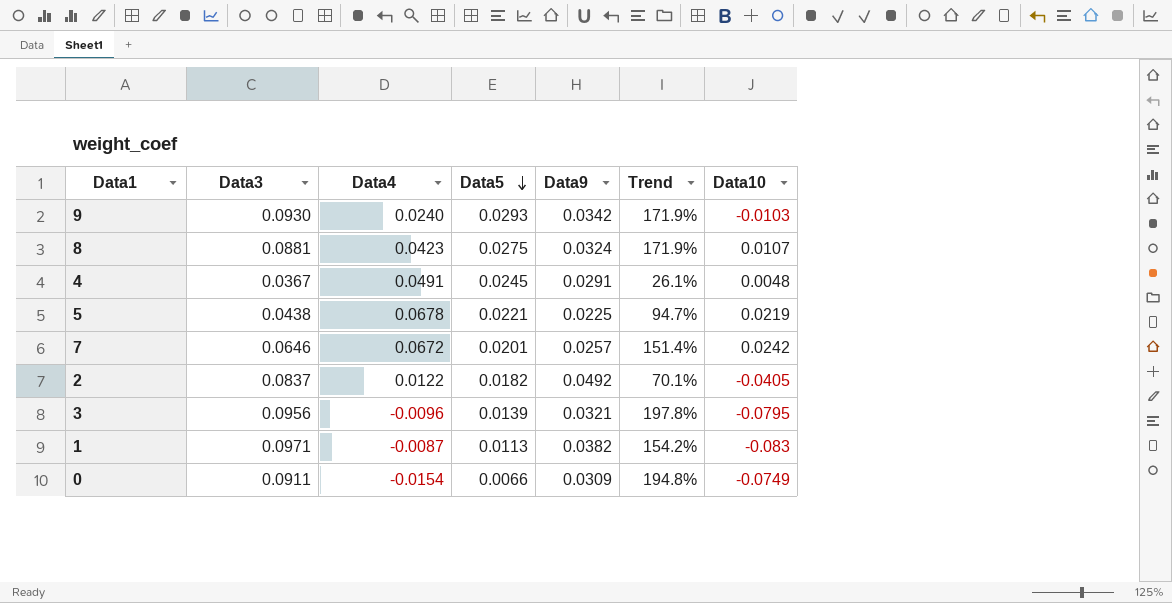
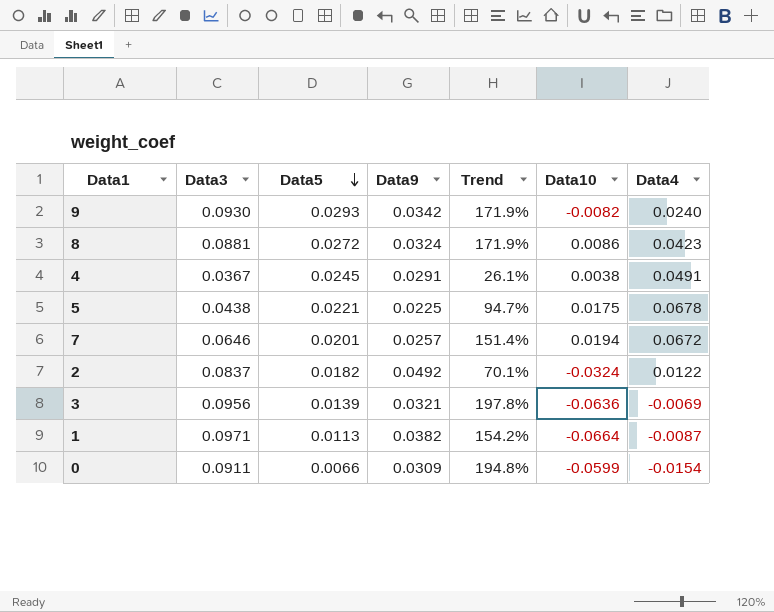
column Data4 | position: 3 -> 7
9 | Data10: -0.0103 -> -0.0082
8 | Data5: 0.0275 -> 0.0272
8 | Data10: 0.0107 -> 0.0086
4 | Data10: 0.0048 -> 0.0038
5 | Data10: 0.0219 -> 0.0175
7 | Data10: 0.0242 -> 0.0194
2 | Data10: -0.0405 -> -0.0324
3 | Data10: -0.0795 -> -0.0636
3 | Data4: -0.0096 -> -0.0069
1 | Data10: -0.083 -> -0.0664
0 | Data10: -0.0749 -> -0.0599

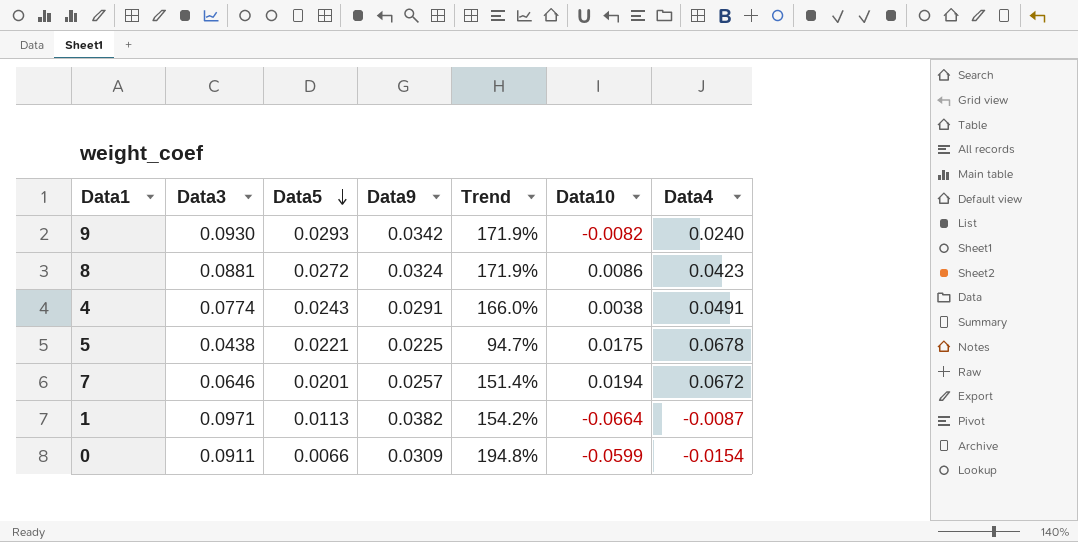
row 2: 0.0837 | 0.0182 | 0.0492 | 70.1% | -0.0324 | 0.0122 -> none
row 3: 0.0956 | 0.0139 | 0.0321 | 197.8% | -0.0636 | -0.0069 -> none
4 | Data3: 0.0367 -> 0.0774
4 | Data5: 0.0245 -> 0.0243
4 | Trend: 26.1% -> 166.0%

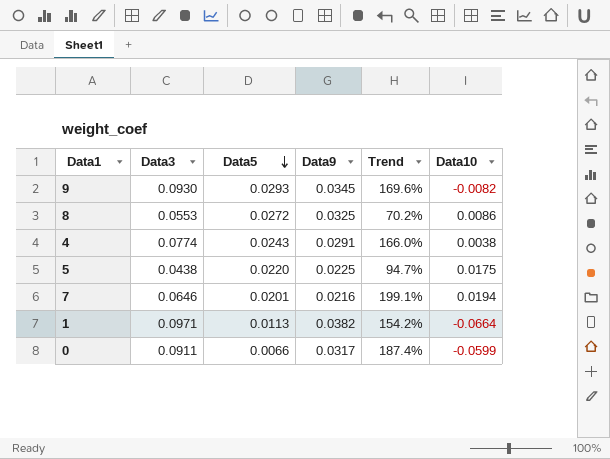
column Data4 | position: 7 -> none
9 | Data9: 0.0342 -> 0.0345
9 | Trend: 171.9% -> 169.6%
8 | Data3: 0.0881 -> 0.0553
8 | Data9: 0.0324 -> 0.0325
8 | Trend: 171.9% -> 70.2%
5 | Data5: 0.0221 -> 0.0220
7 | Data9: 0.0257 -> 0.0216
7 | Trend: 151.4% -> 199.1%
0 | Data9: 0.0309 -> 0.0317
0 | Trend: 194.8% -> 187.4%

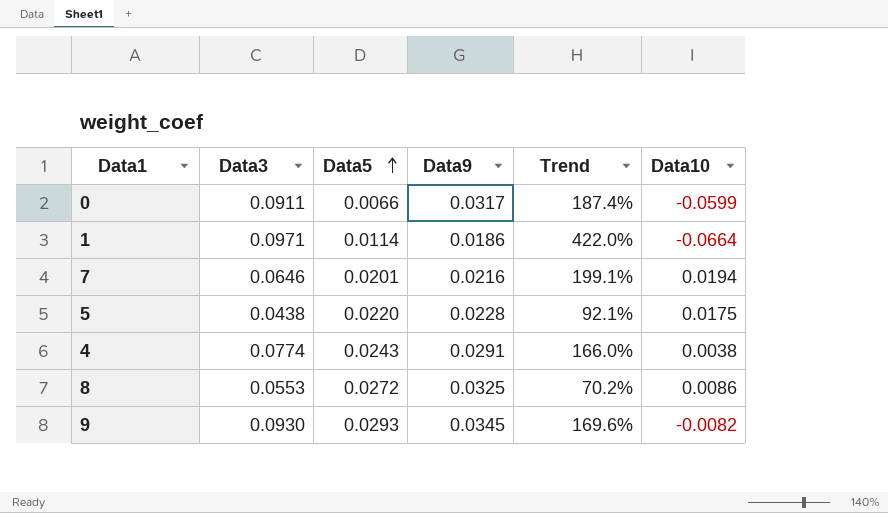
row order: Data5 descending -> Data5 ascending
1 | Data5: 0.0113 -> 0.0114
1 | Data9: 0.0382 -> 0.0186
1 | Trend: 154.2% -> 422.0%
5 | Data9: 0.0225 -> 0.0228
5 | Trend: 94.7% -> 92.1%

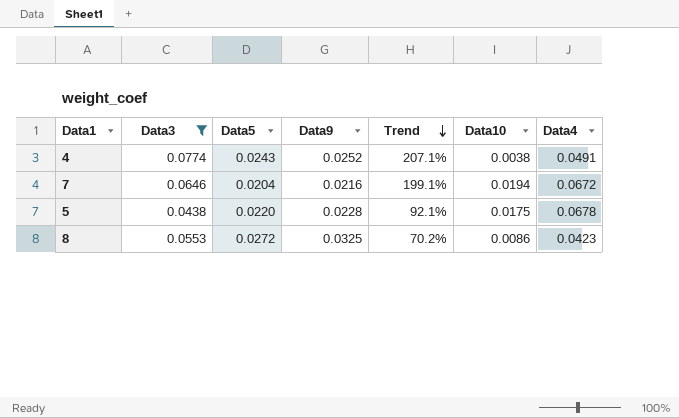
filter: none -> Data3 <= 0.0774
row order: Data5 ascending -> Trend descending
column Data4 | position: none -> 7
4 | Data9: 0.0291 -> 0.0252
4 | Trend: 166.0% -> 207.1%
7 | Data5: 0.0201 -> 0.0204

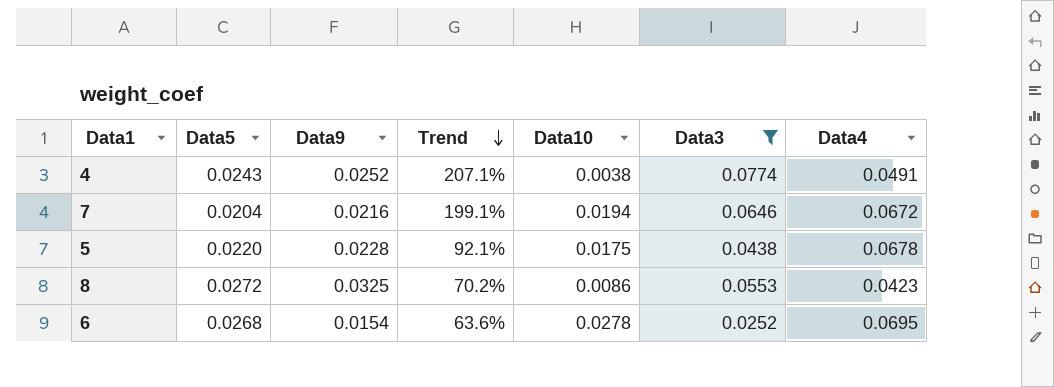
column Data3 | position: 2 -> 6
row 6: none -> 0.0268 | 0.0154 | 63.6% | 0.0278 | 0.0252 | 0.0695

